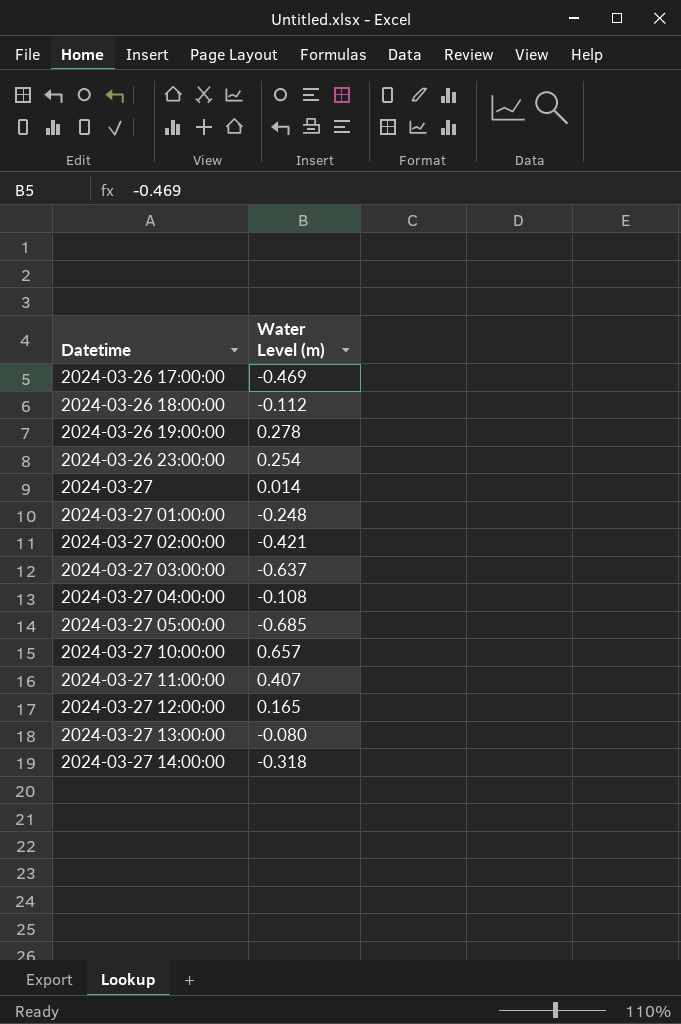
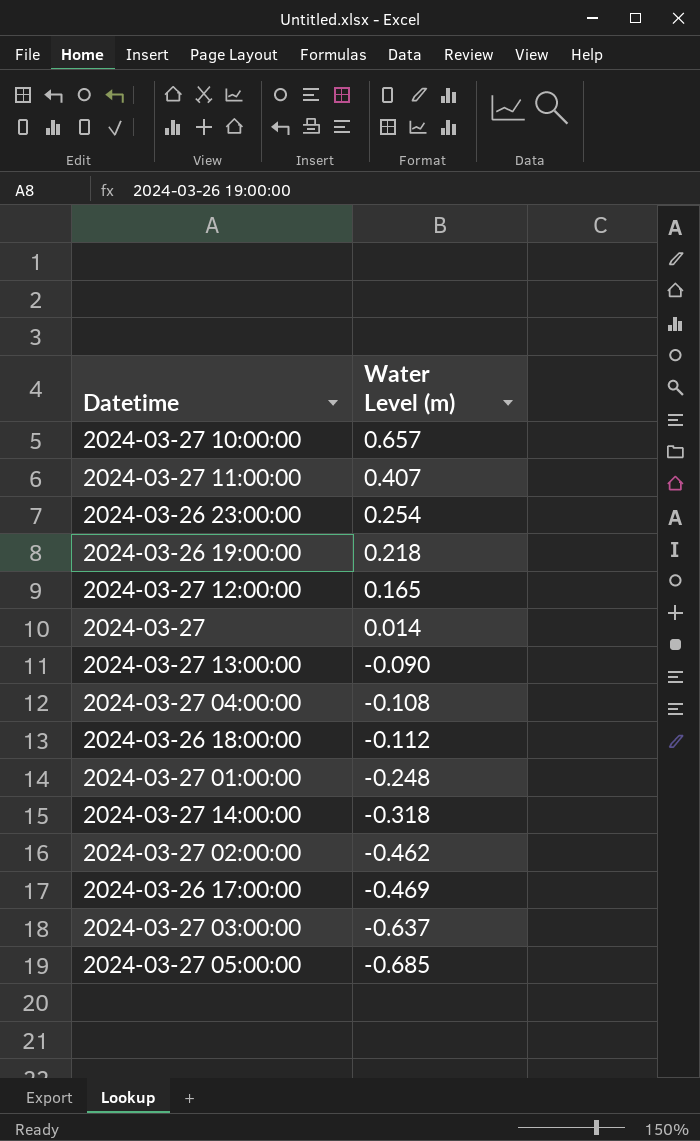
row order: Datetime ascending -> Water Level (m) descending
2024-03-26 19:00:00 | Water Level (m): 0.278 -> 0.218
2024-03-27 13:00:00 | Water Level (m): -0.080 -> -0.090
2024-03-27 02:00:00 | Water Level (m): -0.421 -> -0.462

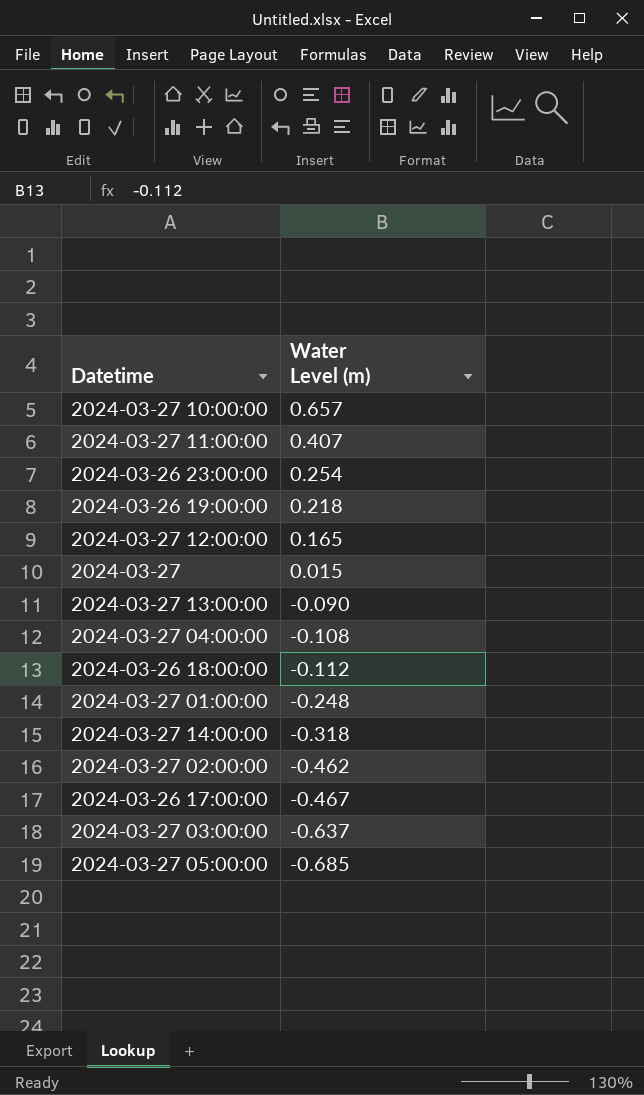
2024-03-27 | Water Level (m): 0.014 -> 0.015
2024-03-26 17:00:00 | Water Level (m): -0.469 -> -0.467

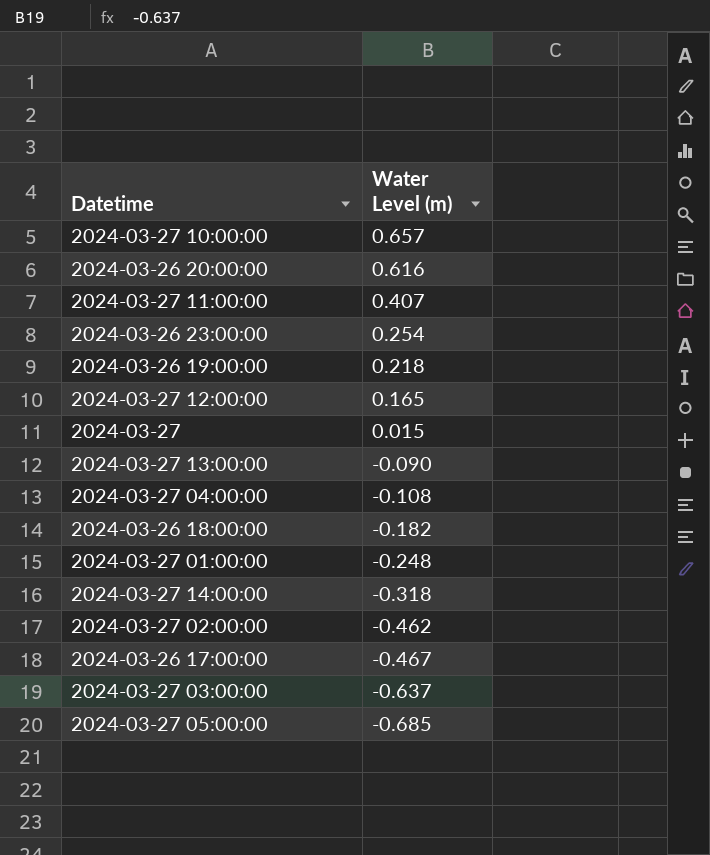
row 2024-03-26 20:00:00: none -> 0.616
2024-03-26 18:00:00 | Water Level (m): -0.112 -> -0.182

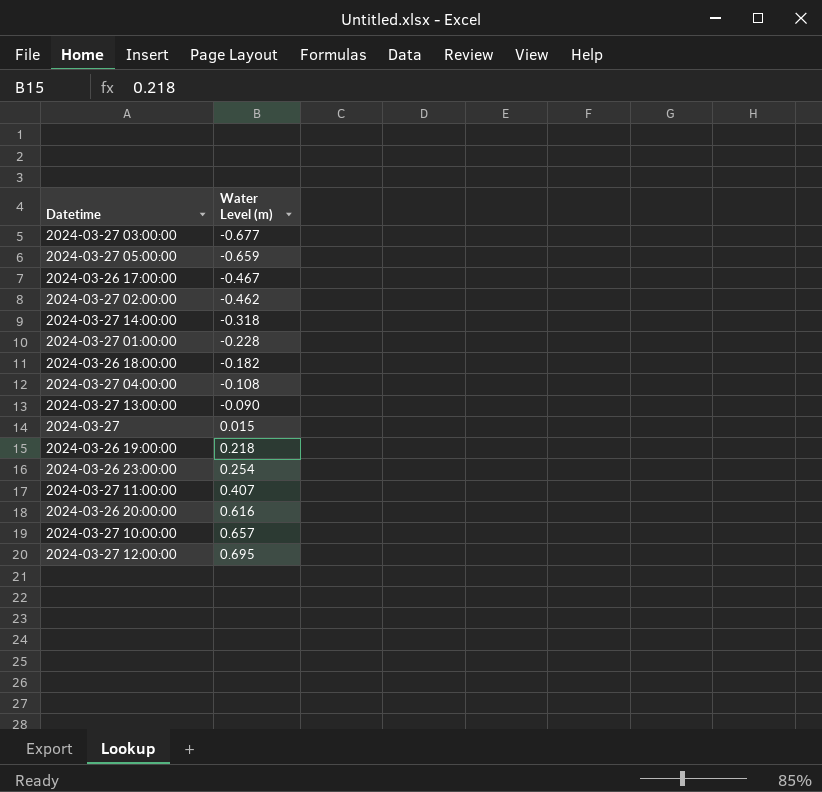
row order: Water Level (m) descending -> Water Level (m) ascending
2024-03-27 03:00:00 | Water Level (m): -0.637 -> -0.677
2024-03-27 05:00:00 | Water Level (m): -0.685 -> -0.659
2024-03-27 01:00:00 | Water Level (m): -0.248 -> -0.228
2024-03-27 12:00:00 | Water Level (m): 0.165 -> 0.695

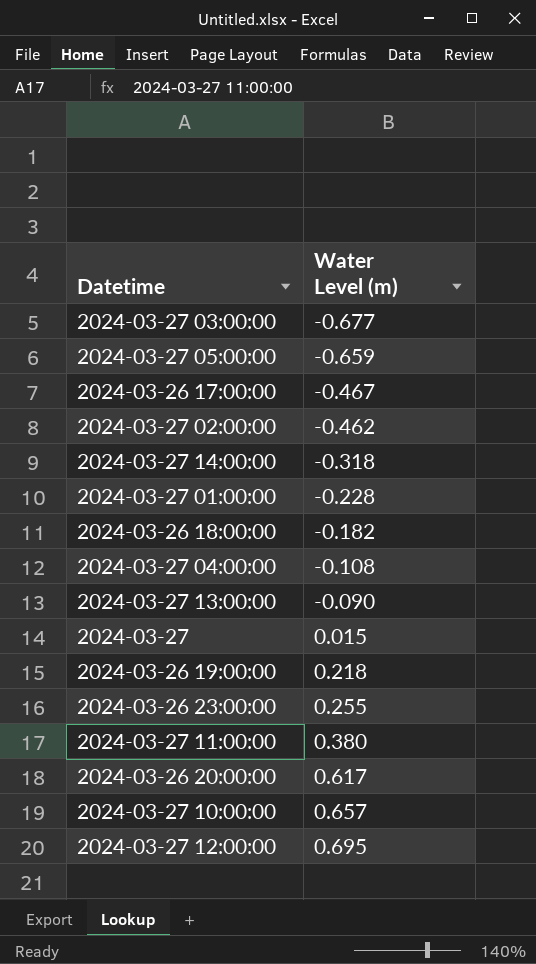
2024-03-26 23:00:00 | Water Level (m): 0.254 -> 0.255
2024-03-27 11:00:00 | Water Level (m): 0.407 -> 0.380
2024-03-26 20:00:00 | Water Level (m): 0.616 -> 0.617

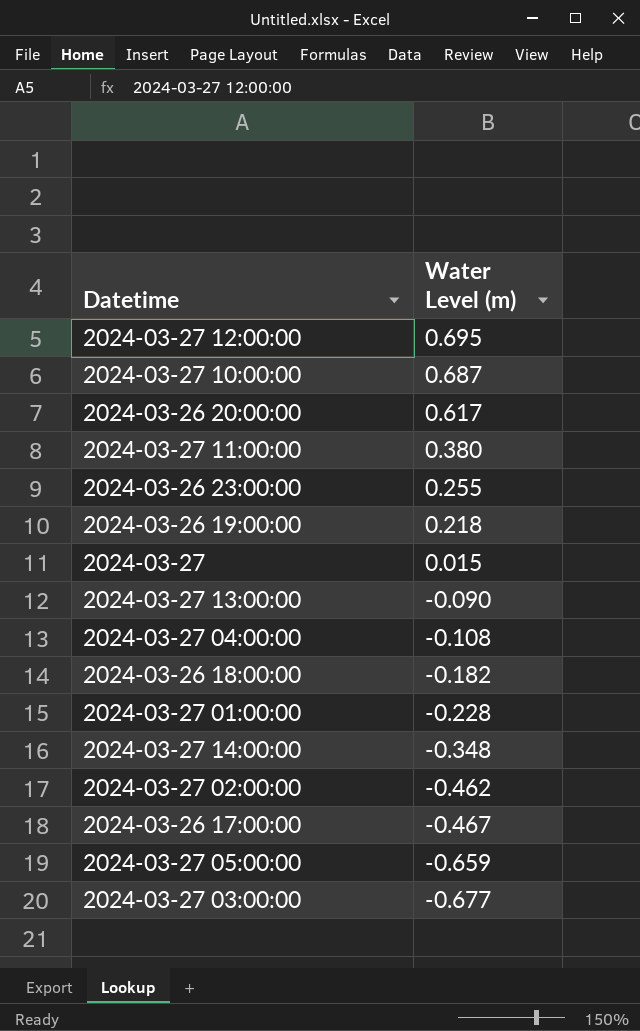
row order: Water Level (m) ascending -> Water Level (m) descending
2024-03-27 10:00:00 | Water Level (m): 0.657 -> 0.687
2024-03-27 14:00:00 | Water Level (m): -0.318 -> -0.348

